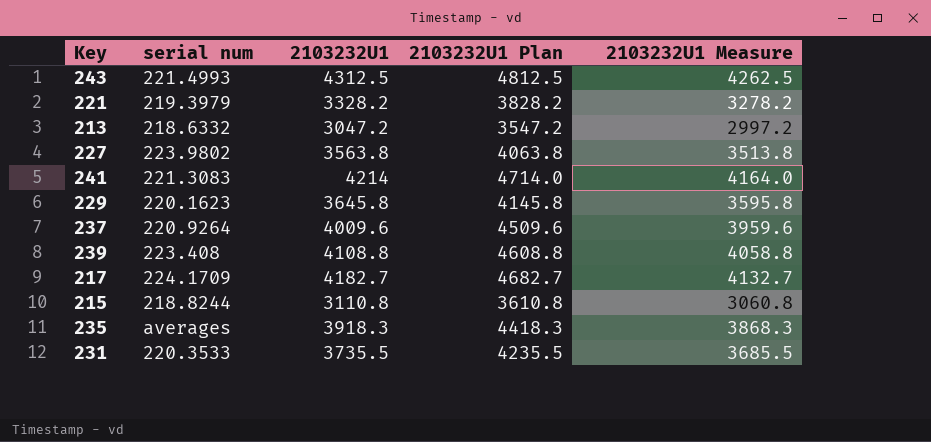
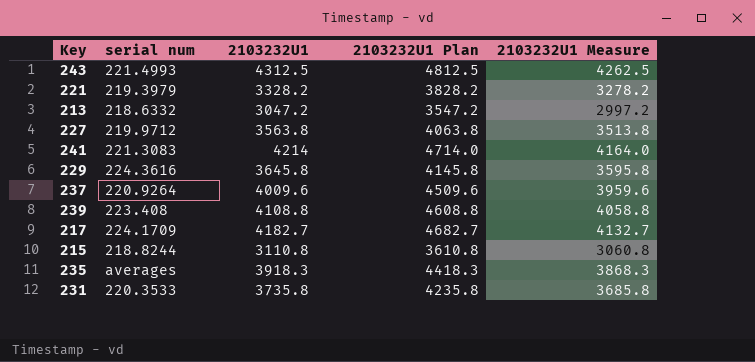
227 | serial num: 223.9802 -> 219.9712
229 | serial num: 220.1623 -> 224.3616
231 | 2103232U1: 3735.5 -> 3735.8
231 | 2103232U1 Plan: 4235.5 -> 4235.8
231 | 2103232U1 Measure: 3685.5 -> 3685.8

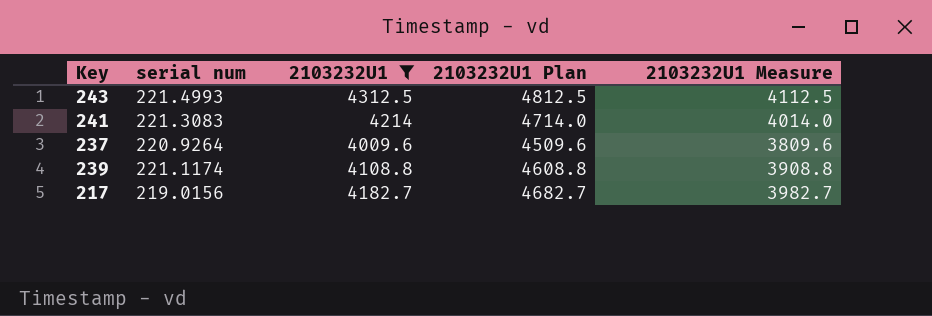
filter: none -> 2103232U1 >= 4009.6
column 2103232U1 Measure | formula: [2103232U1] - 50 -> [2103232U1] - 200
239 | serial num: 223.408 -> 221.1174
217 | serial num: 224.1709 -> 219.0156

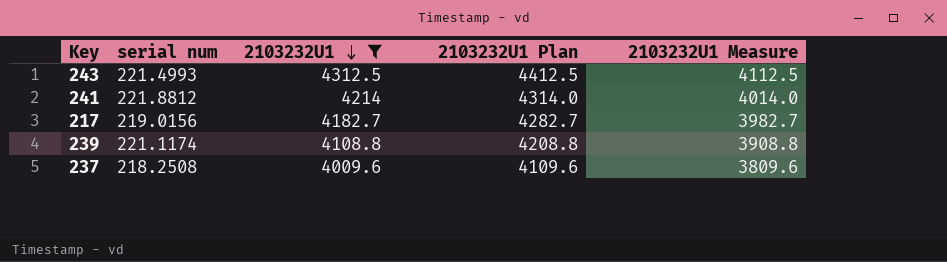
row order: none -> 2103232U1 descending
column 2103232U1 Plan | formula: [2103232U1] + 500 -> [2103232U1] + 100
241 | serial num: 221.3083 -> 221.8812
237 | serial num: 220.9264 -> 218.2508

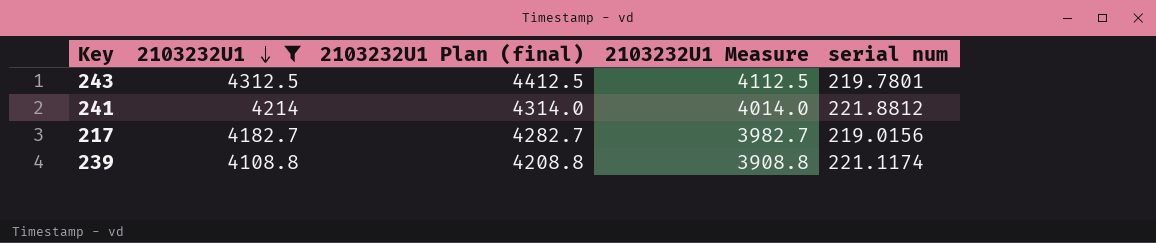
column name: 2103232U1 Plan -> 2103232U1 Plan (final)
column serial num | position: 2 -> 5
row 237: 218.2508 | 4009.6 | 4109.6 | 3809.6 -> none
243 | serial num: 221.4993 -> 219.7801

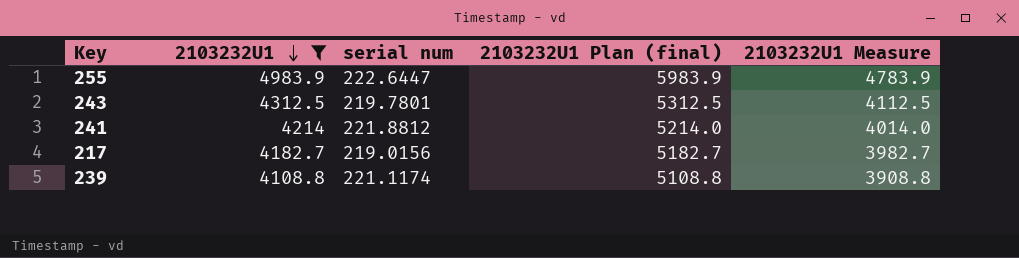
column serial num | position: 5 -> 3
column 2103232U1 Plan (final) | formula: [2103232U1] + 100 -> [2103232U1] + 1000
row 255: none -> 4983.9 | 222.6447 | 5983.9 | 4783.9

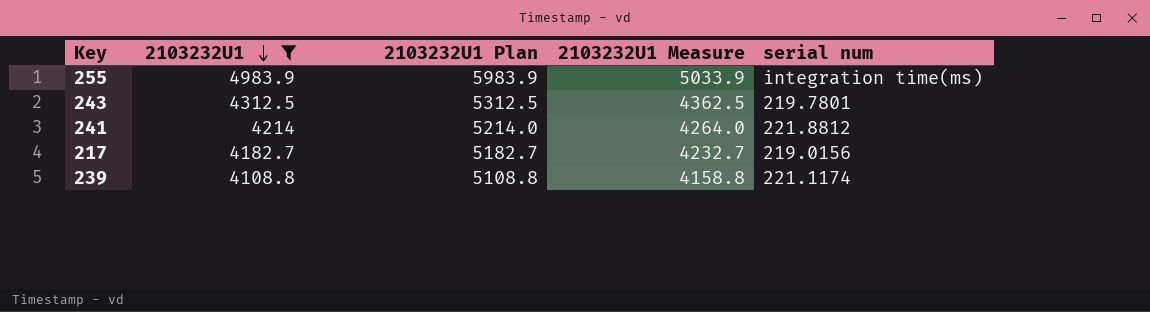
column name: 2103232U1 Plan (final) -> 2103232U1 Plan
column 2103232U1 Measure | formula: [2103232U1] - 200 -> [2103232U1] + 50
column serial num | position: 3 -> 5
255 | serial num: 222.6447 -> integration time(ms)

